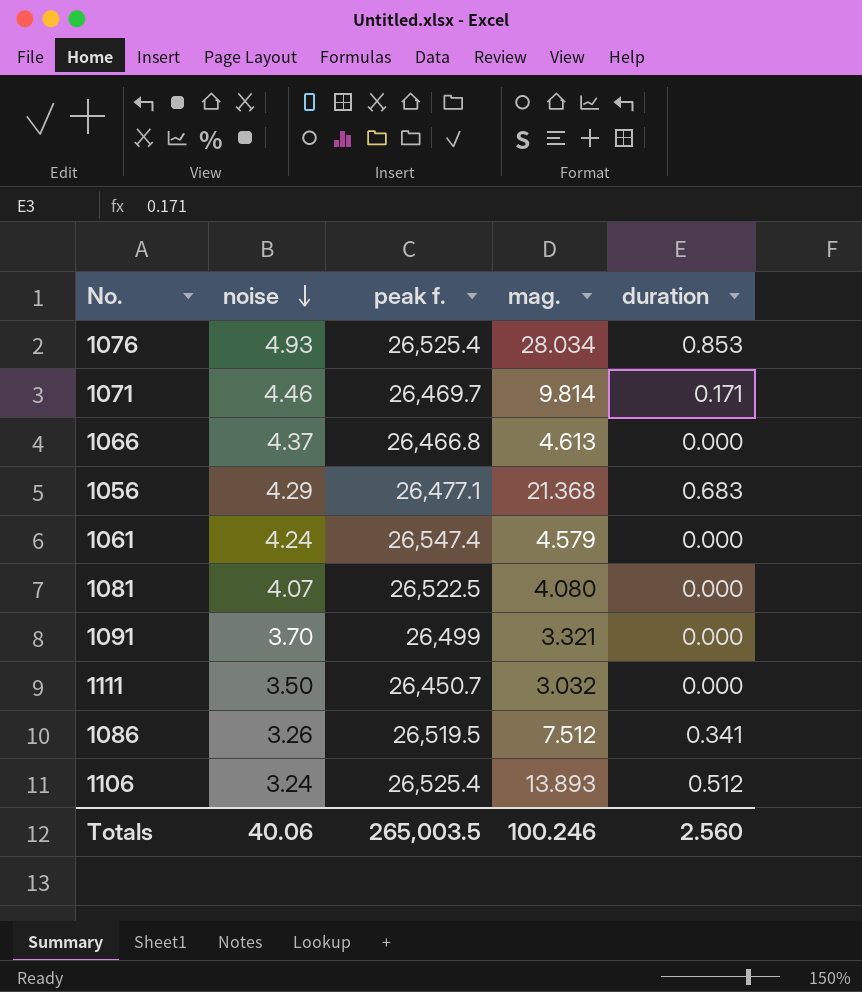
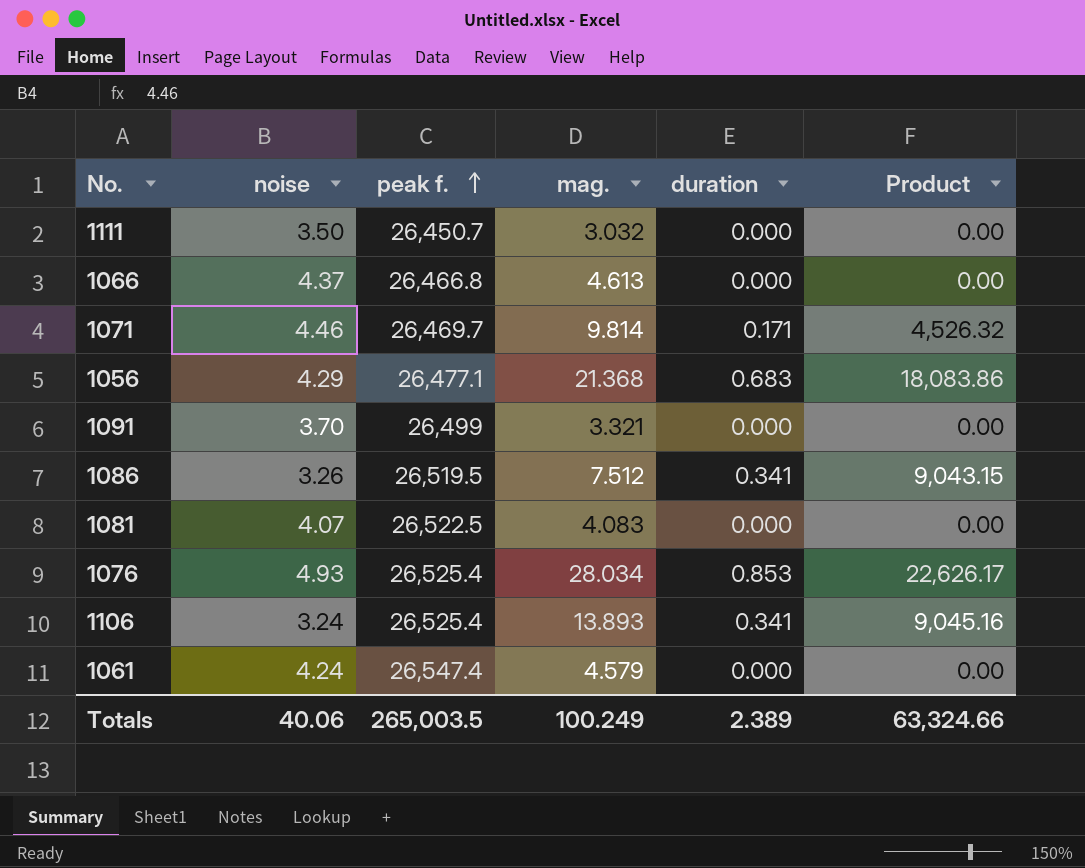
row order: noise descending -> peak f. ascending
column Product | formula: none -> [peak f.] * [duration]
1081 | mag.: 4.080 -> 4.083
1106 | duration: 0.512 -> 0.341
Totals | mag.: 100.246 -> 100.249
Totals | duration: 2.560 -> 2.389

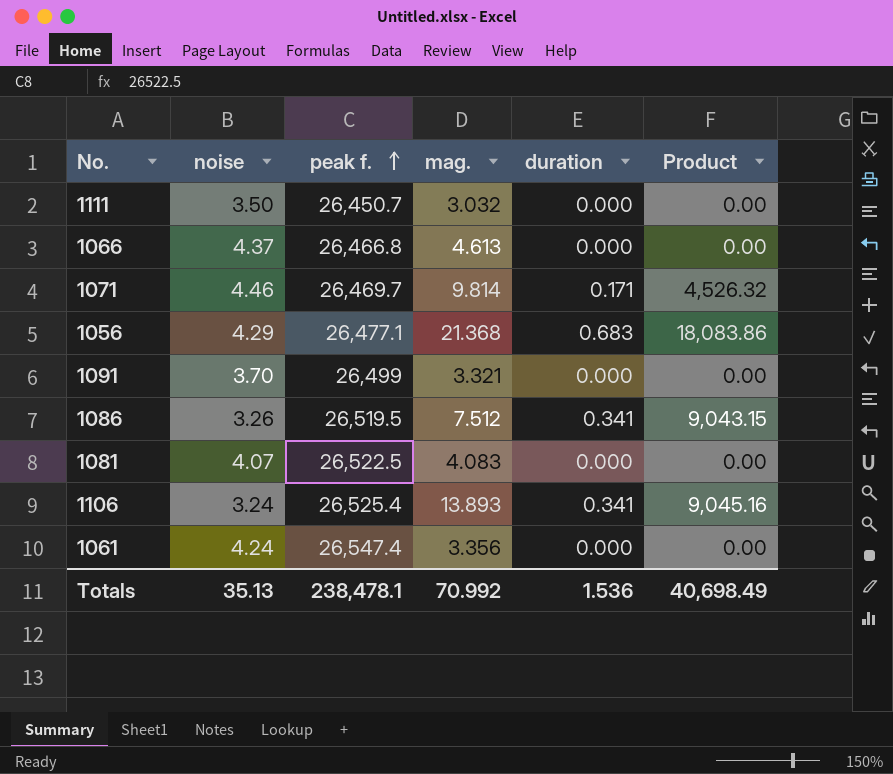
row 1076: 4.93 | 26,525.4 | 28.034 | 0.853 | 22,626.17 -> none
1061 | mag.: 4.579 -> 3.356
Totals | noise: 40.06 -> 35.13
Totals | peak f.: 265,003.5 -> 238,478.1
Totals | mag.: 100.249 -> 70.992
Totals | duration: 2.389 -> 1.536
Totals | Product: 63,324.66 -> 40,698.49

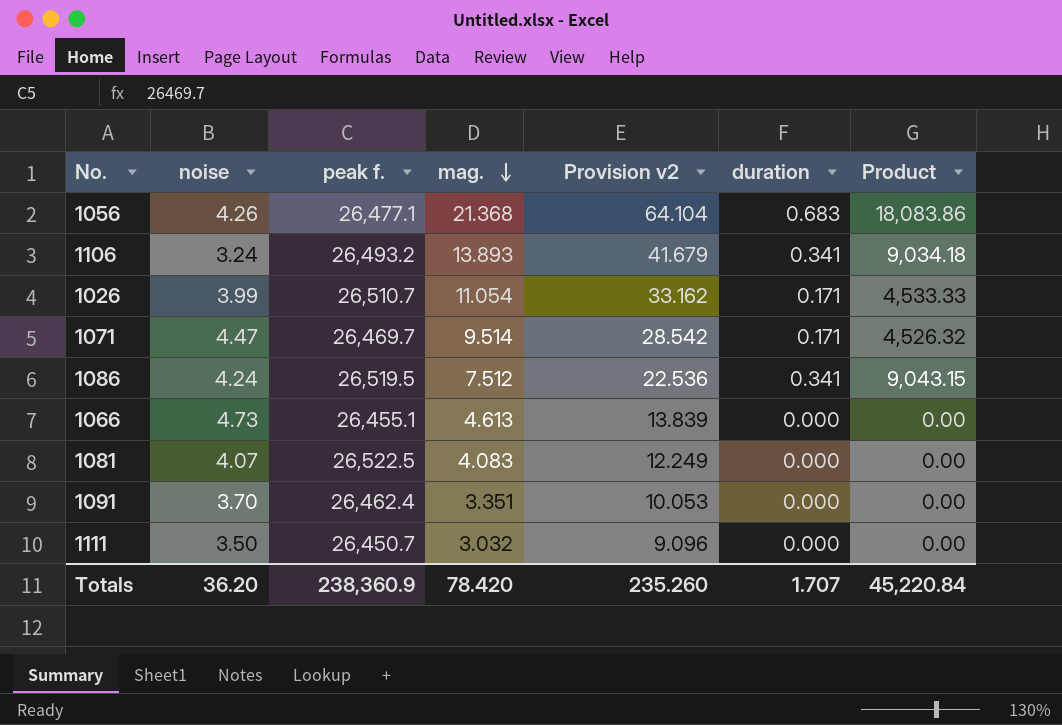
row order: peak f. ascending -> mag. descending
column Provision v2 | formula: none -> [mag.] * 3
row 1061: 4.24 | 26,547.4 | 3.356 | 0.000 | 0.00 -> none
1056 | noise: 4.29 -> 4.26
1106 | peak f.: 26,525.4 -> 26,493.2
1106 | Product: 9,045.16 -> 9,034.18
row 1026: none -> 3.99 | 26,510.7 | 11.054 | 33.162 | 0.171 | 4,533.33
1071 | noise: 4.46 -> 4.47
1071 | mag.: 9.814 -> 9.514
1086 | noise: 3.26 -> 4.24
1066 | noise: 4.37 -> 4.73
1066 | peak f.: 26,466.8 -> 26,455.1
1091 | peak f.: 26,499 -> 26,462.4
1091 | mag.: 3.321 -> 3.351
Totals | noise: 35.13 -> 36.20
Totals | peak f.: 238,478.1 -> 238,360.9
Totals | mag.: 70.992 -> 78.420
Totals | duration: 1.536 -> 1.707
Totals | Product: 40,698.49 -> 45,220.84

